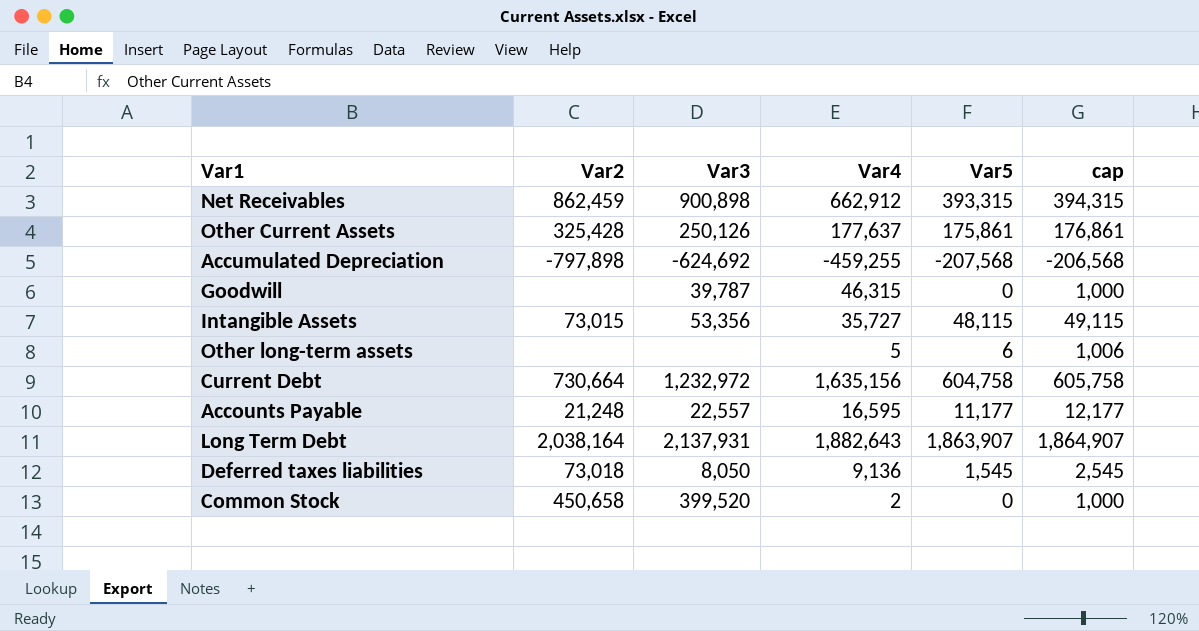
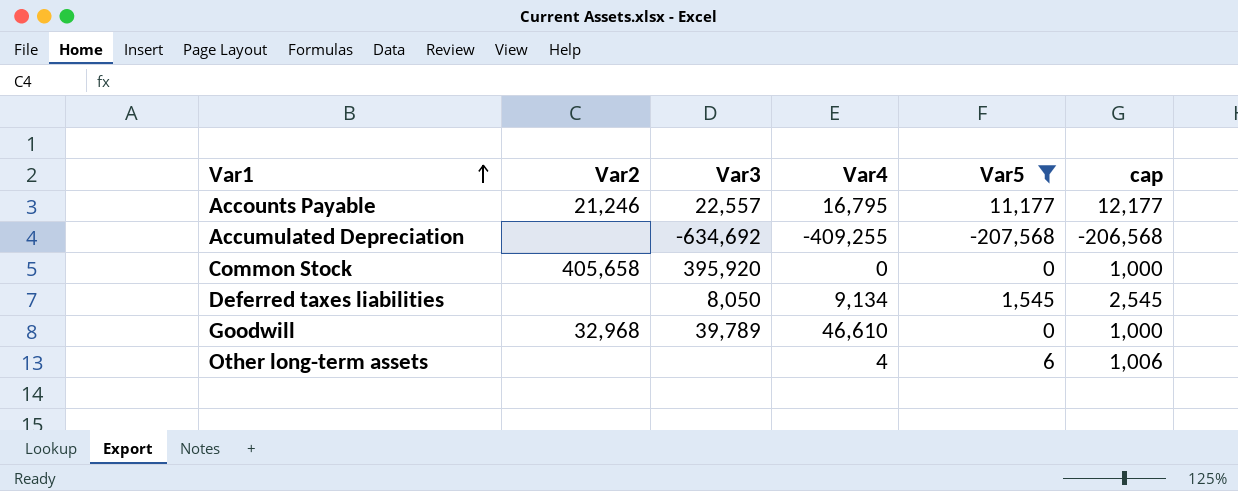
filter: none -> Var5 <= 11,177
row order: none -> Var1 ascending
Accounts Payable | Var2: 21,248 -> 21,246
Accounts Payable | Var4: 16,595 -> 16,795
Accumulated Depreciation | Var2: -797,898 -> none
Accumulated Depreciation | Var3: -624,692 -> -634,692
Accumulated Depreciation | Var4: -459,255 -> -409,255
Common Stock | Var2: 450,658 -> 405,658
Common Stock | Var3: 399,520 -> 395,920
Common Stock | Var4: 2 -> 0
Deferred taxes liabilities | Var2: 73,018 -> none
Deferred taxes liabilities | Var4: 9,136 -> 9,134
Goodwill | Var2: none -> 32,968
Goodwill | Var3: 39,787 -> 39,789
Goodwill | Var4: 46,315 -> 46,610
Other long-term assets | Var4: 5 -> 4

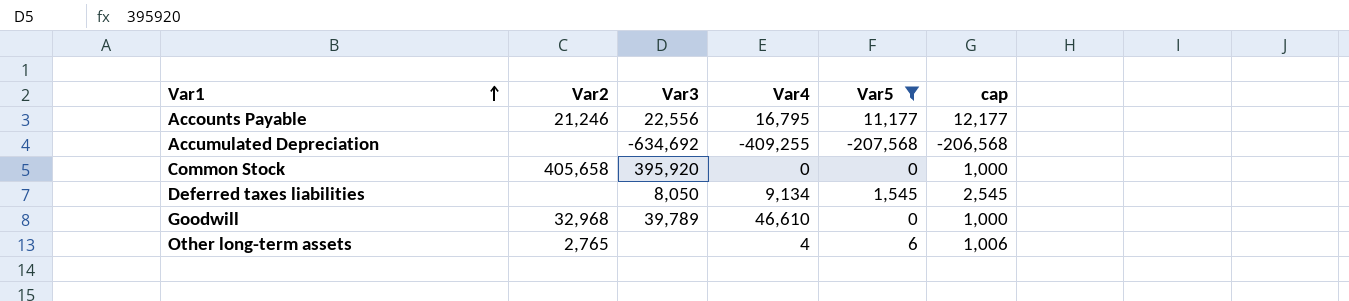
Accounts Payable | Var3: 22,557 -> 22,556
Other long-term assets | Var2: none -> 2,765

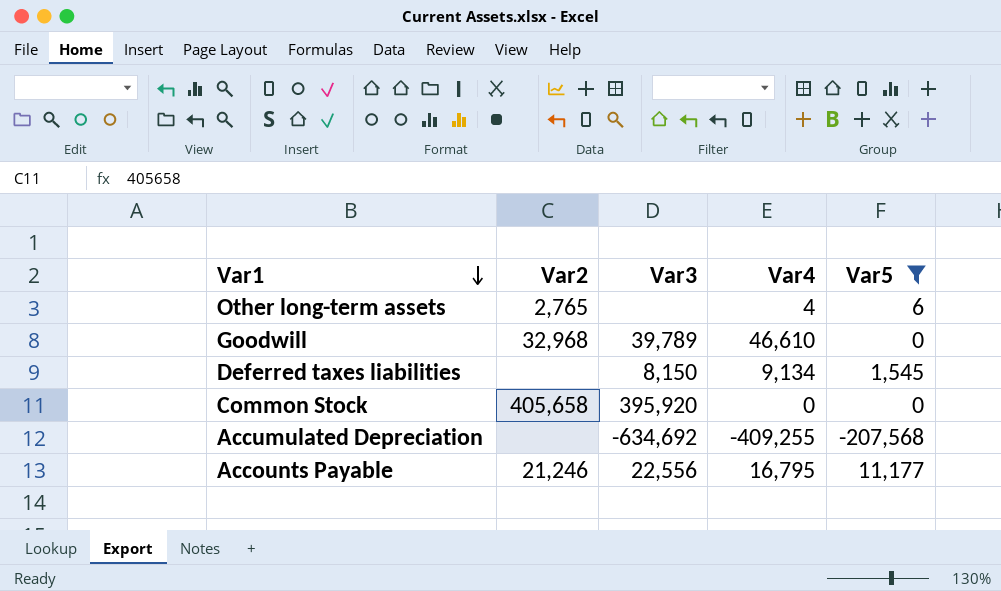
row order: Var1 ascending -> Var1 descending
column cap | formula: [Var5] + 1000 -> none
Deferred taxes liabilities | Var3: 8,050 -> 8,150

